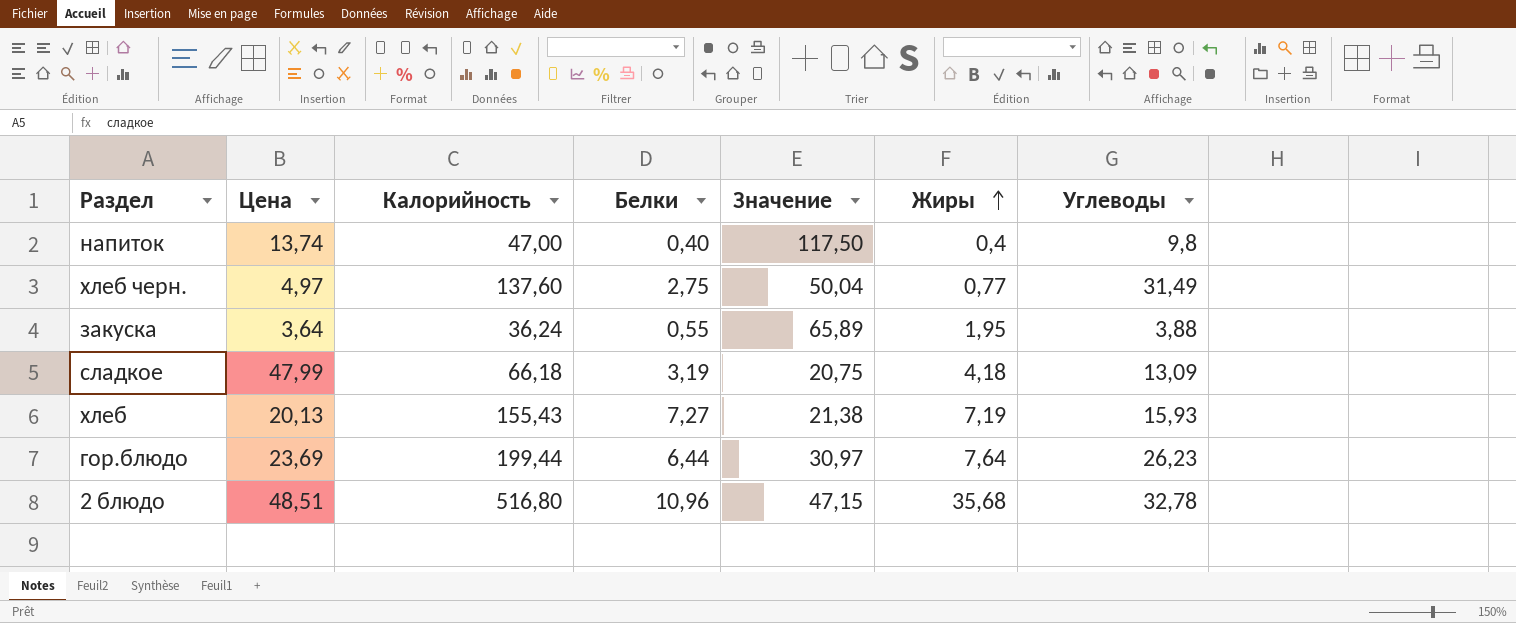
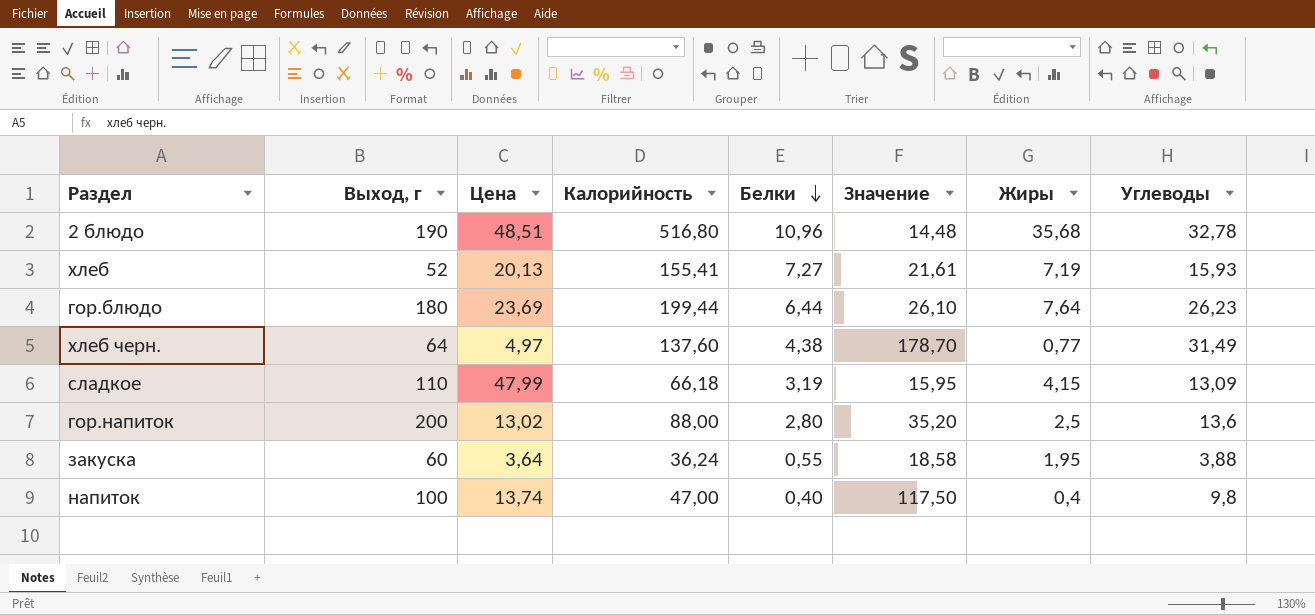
row order: Жиры ascending -> Белки descending
column Выход, г | position: none -> 2
column Значение | formula: [Калорийность] / [Белки] -> [Калорийность] / [Жиры]
хлеб | Калорийность: 155,43 -> 155,41
хлеб черн. | Белки: 2,75 -> 4,38
сладкое | Жиры: 4,18 -> 4,15
row гор.напиток: none -> 200 | 13,02 | 88,00 | 2,80 | 35,20 | 2,5 | 13,6

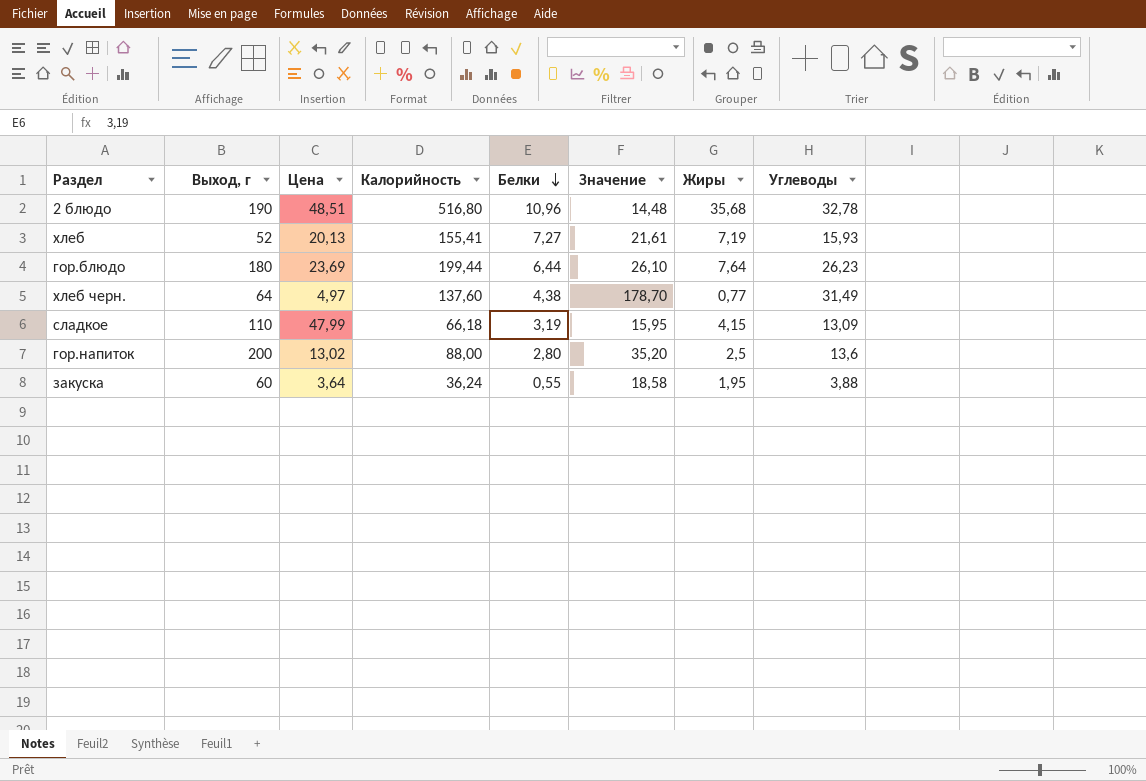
row напиток: 100 | 13,74 | 47,00 | 0,40 | 117,50 | 0,4 | 9,8 -> none

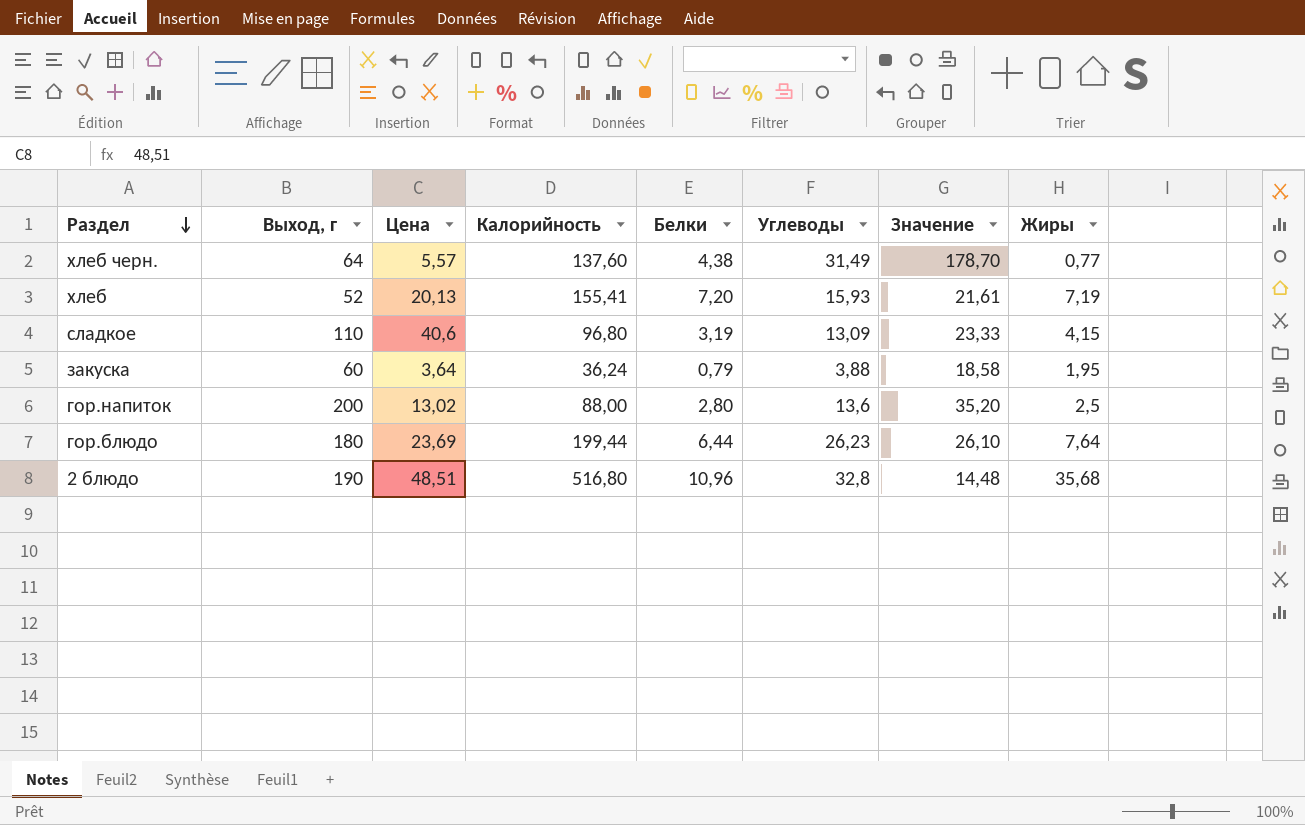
row order: Белки descending -> Раздел descending
column Углеводы | position: 8 -> 6
хлеб черн. | Цена: 4,97 -> 5,57
хлеб | Белки: 7,27 -> 7,20
сладкое | Цена: 47,99 -> 40,6
сладкое | Калорийность: 66,18 -> 96,80
сладкое | Значение: 15,95 -> 23,33
закуска | Белки: 0,55 -> 0,79
2 блюдо | Углеводы: 32,78 -> 32,8

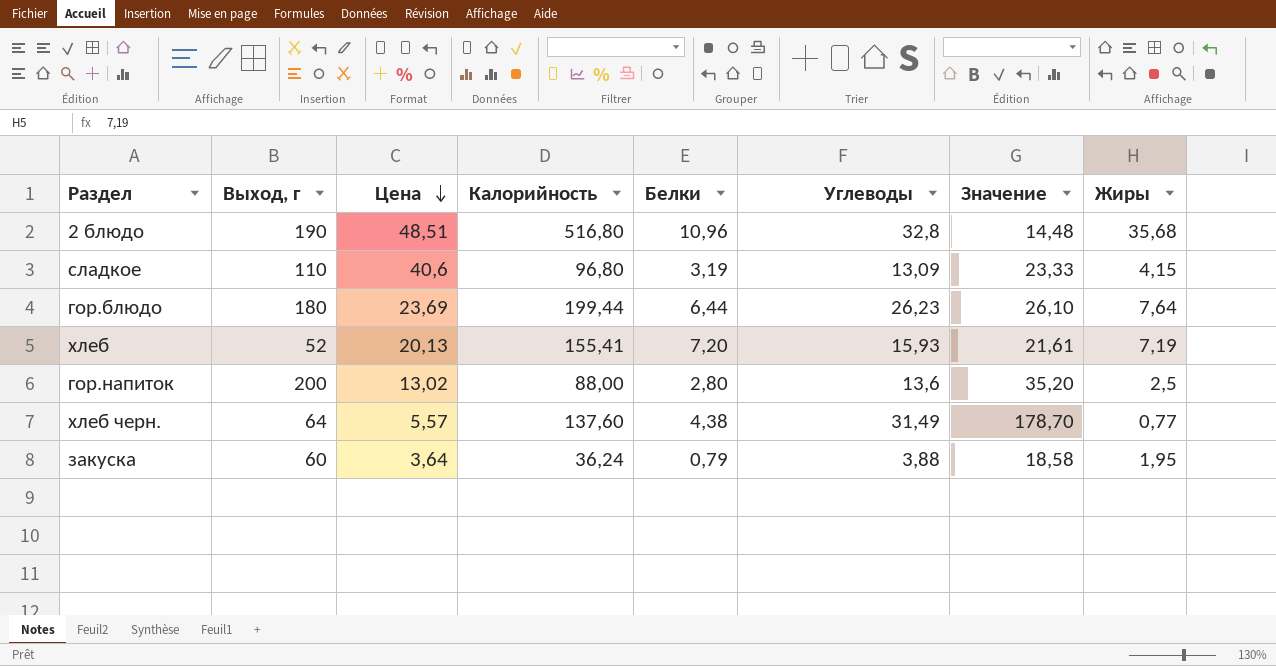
row order: Раздел descending -> Цена descending

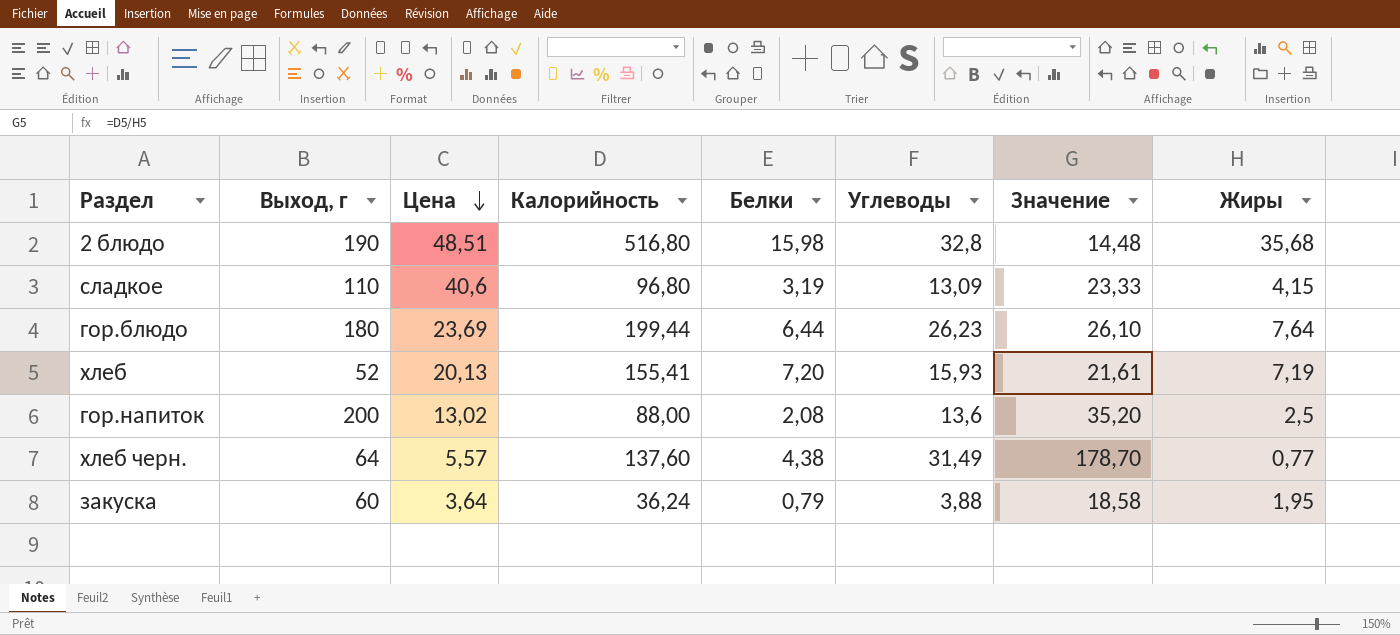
2 блюдо | Белки: 10,96 -> 15,98
гор.напиток | Белки: 2,80 -> 2,08

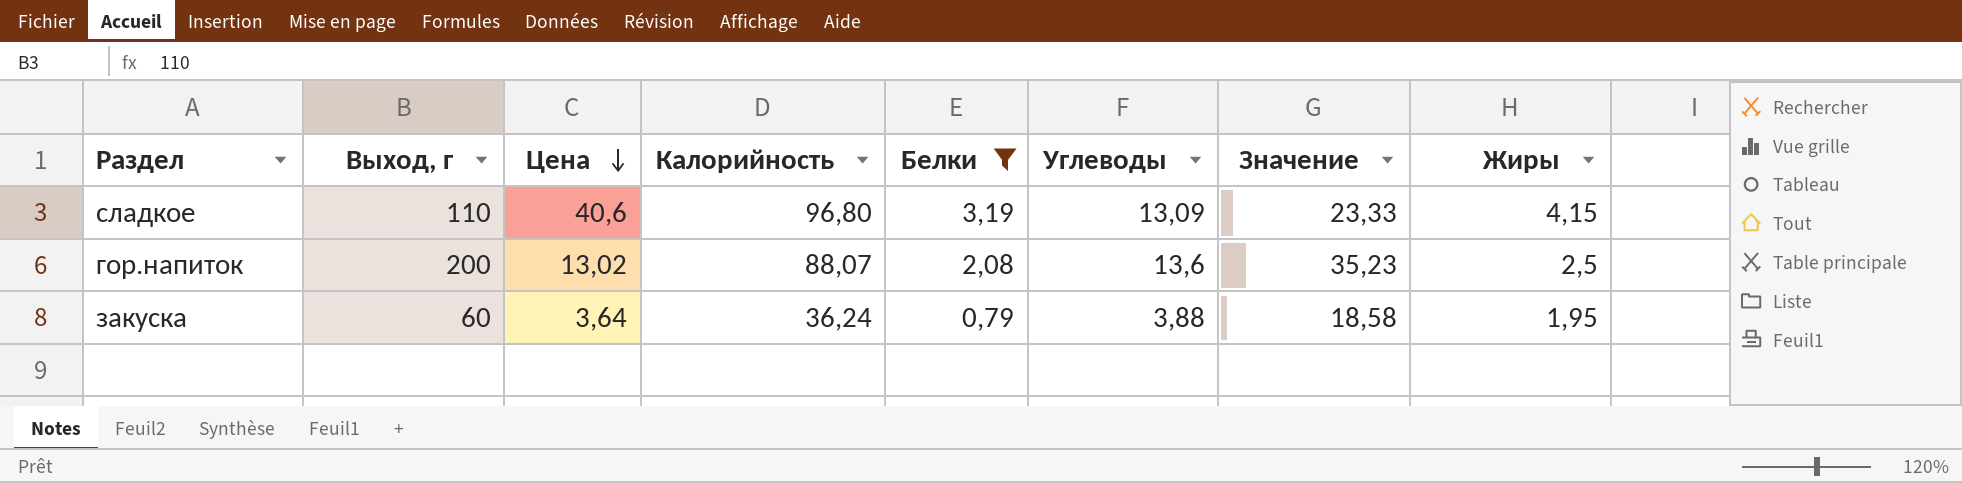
filter: none -> Белки <= 3,19
гор.напиток | Калорийность: 88,00 -> 88,07
гор.напиток | Значение: 35,20 -> 35,23

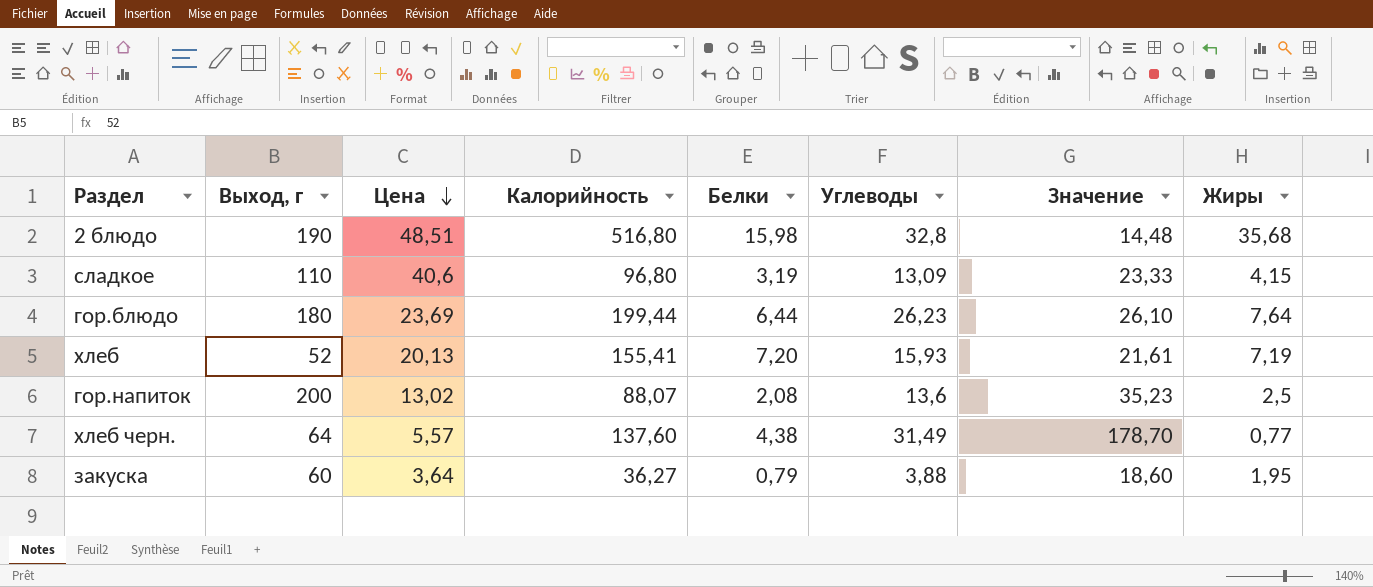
filter: Белки <= 3,19 -> none
закуска | Калорийность: 36,24 -> 36,27
закуска | Значение: 18,58 -> 18,60

